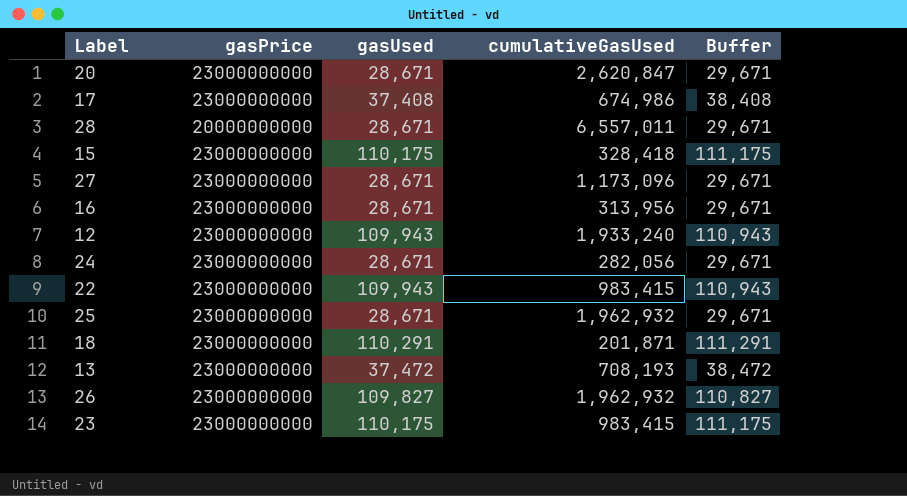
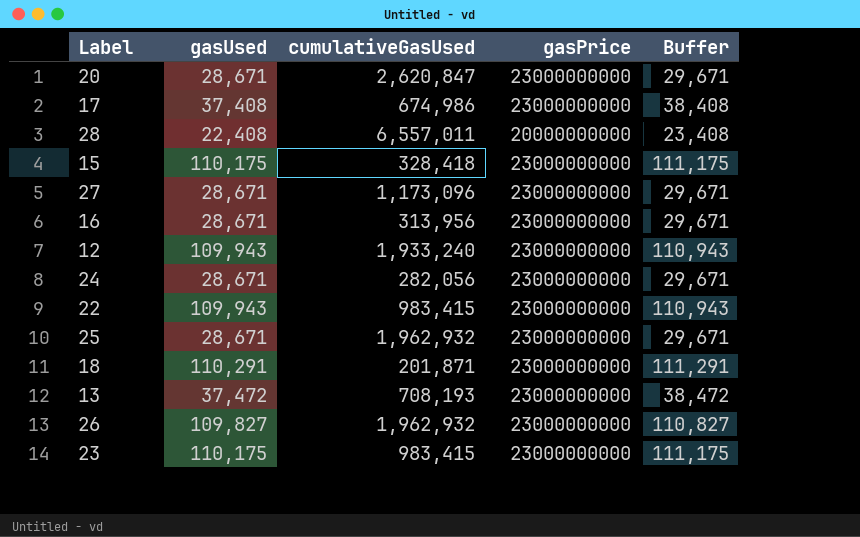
column gasPrice | position: 2 -> 4
28 | gasUsed: 28,671 -> 22,408
28 | Buffer: 29,671 -> 23,408

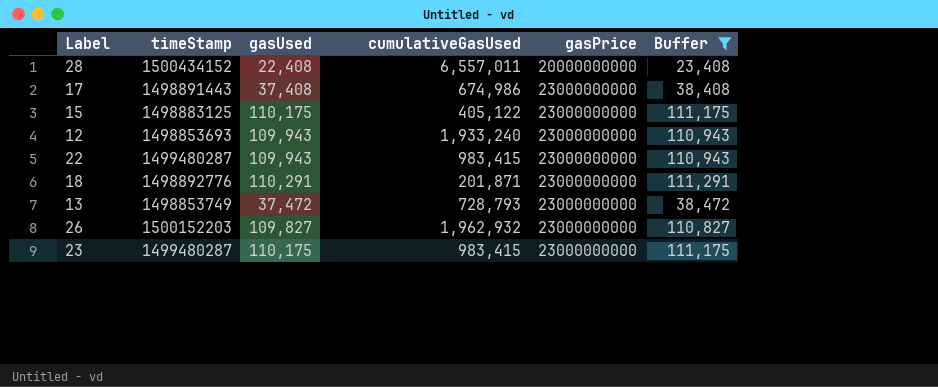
filter: none -> Buffer != 29,671
row order: none -> gasPrice ascending
column timeStamp | position: none -> 2
15 | cumulativeGasUsed: 328,418 -> 405,122
13 | cumulativeGasUsed: 708,193 -> 728,793

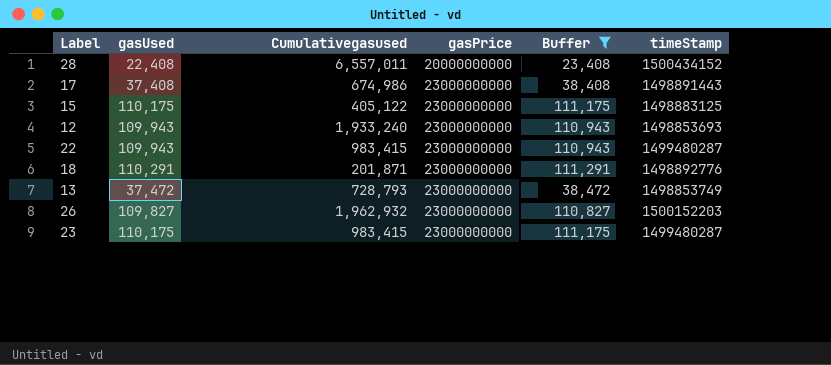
column name: cumulativeGasUsed -> Cumulativegasused
column timeStamp | position: 2 -> 6

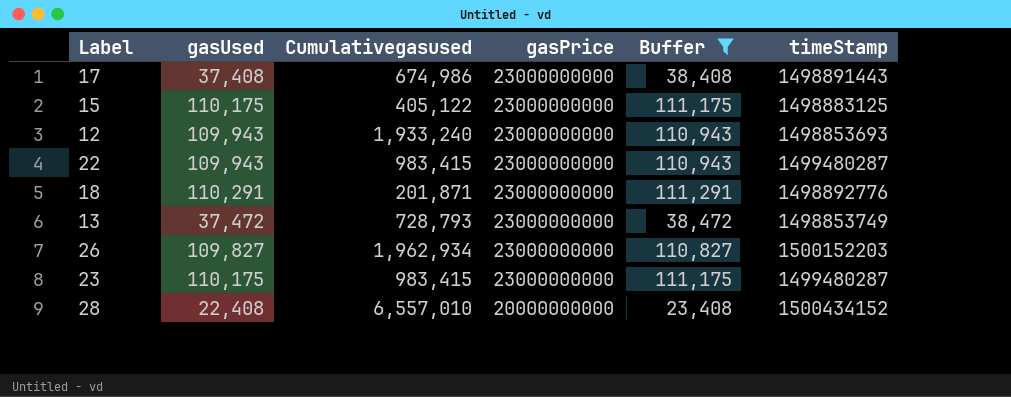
row order: gasPrice ascending -> gasPrice descending
26 | Cumulativegasused: 1,962,932 -> 1,962,934
28 | Cumulativegasused: 6,557,011 -> 6,557,010

